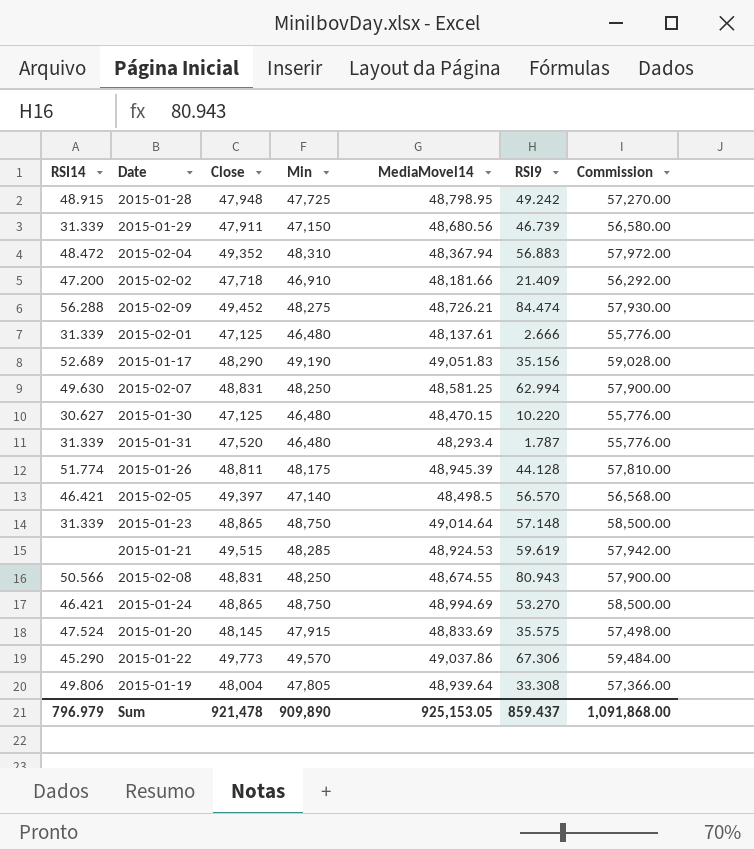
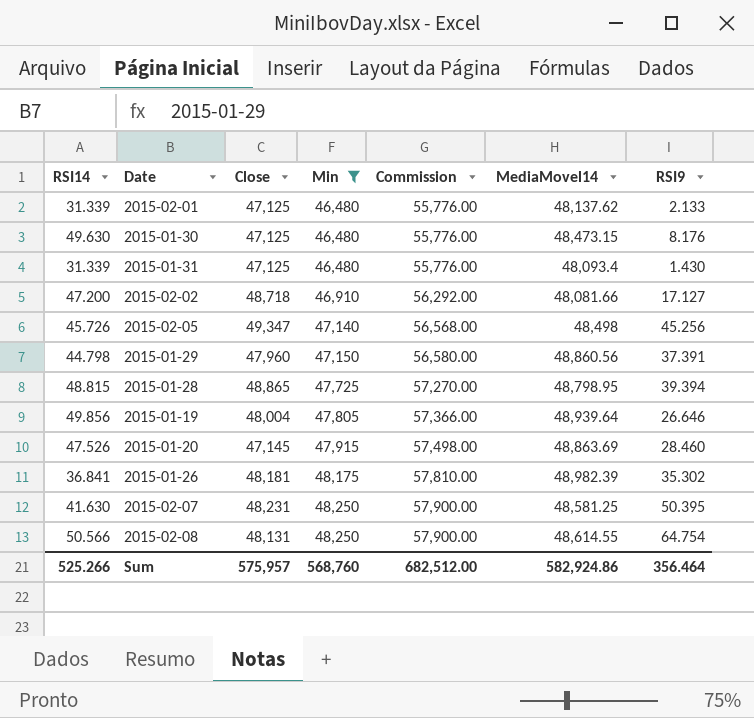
filter: none -> Min <= 48,250
row order: none -> Min ascending
column Commission | position: 7 -> 5
2015-02-01 | MediaMovel14: 48,137.61 -> 48,137.62
2015-02-01 | RSI9: 2.666 -> 2.133
2015-01-30 | RSI14: 30.627 -> 49.630
2015-01-30 | MediaMovel14: 48,470.15 -> 48,473.15
2015-01-30 | RSI9: 10.220 -> 8.176
2015-01-31 | Close: 47,520 -> 47,125
2015-01-31 | MediaMovel14: 48,293.4 -> 48,093.4
2015-01-31 | RSI9: 1.787 -> 1.430
2015-02-02 | Close: 47,718 -> 48,718
2015-02-02 | MediaMovel14: 48,181.66 -> 48,081.66
2015-02-02 | RSI9: 21.409 -> 17.127
2015-02-05 | RSI14: 46.421 -> 45.726
2015-02-05 | Close: 49,397 -> 49,347
2015-02-05 | MediaMovel14: 48,498.5 -> 48,498
2015-02-05 | RSI9: 56.570 -> 45.256
2015-01-29 | RSI14: 31.339 -> 44.798
2015-01-29 | Close: 47,911 -> 47,960
2015-01-29 | MediaMovel14: 48,680.56 -> 48,860.56
2015-01-29 | RSI9: 46.739 -> 37.391
2015-01-28 | RSI14: 48.915 -> 48.815
2015-01-28 | Close: 47,948 -> 48,865
2015-01-28 | RSI9: 49.242 -> 39.394
2015-01-19 | RSI14: 49.806 -> 49.856
2015-01-19 | RSI9: 33.308 -> 26.646
2015-01-20 | RSI14: 47.524 -> 47.526
2015-01-20 | Close: 48,145 -> 47,145
2015-01-20 | MediaMovel14: 48,833.69 -> 48,863.69
2015-01-20 | RSI9: 35.575 -> 28.460
2015-01-26 | RSI14: 51.774 -> 36.841
2015-01-26 | Close: 48,811 -> 48,181
2015-01-26 | MediaMovel14: 48,945.39 -> 48,982.39
2015-01-26 | RSI9: 44.128 -> 35.302
2015-02-07 | RSI14: 49.630 -> 41.630
2015-02-07 | Close: 48,831 -> 48,231
2015-02-07 | RSI9: 62.994 -> 50.395
2015-02-08 | Close: 48,831 -> 48,131
2015-02-08 | MediaMovel14: 48,674.55 -> 48,614.55
2015-02-08 | RSI9: 80.943 -> 64.754
Sum | RSI14: 796.979 -> 525.266
Sum | Close: 921,478 -> 575,957
Sum | Min: 909,890 -> 568,760
Sum | Commission: 1,091,868.00 -> 682,512.00
Sum | MediaMovel14: 925,153.05 -> 582,924.86
Sum | RSI9: 859.437 -> 356.464

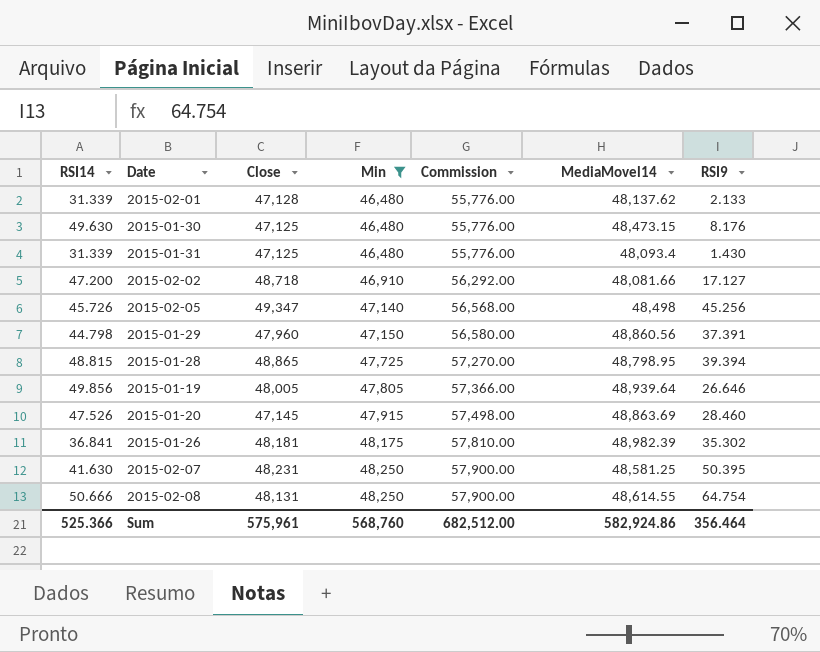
2015-02-01 | Close: 47,125 -> 47,128
2015-01-19 | Close: 48,004 -> 48,005
2015-02-08 | RSI14: 50.566 -> 50.666
Sum | RSI14: 525.266 -> 525.366
Sum | Close: 575,957 -> 575,961

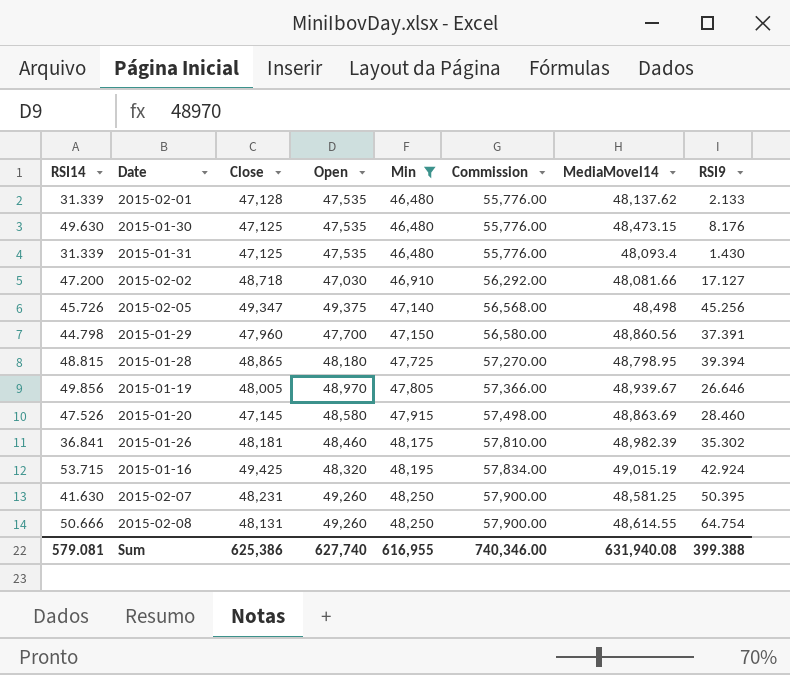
column Open | position: none -> 4
2015-01-19 | MediaMovel14: 48,939.64 -> 48,939.67
row 2015-01-16: none -> 53.715 | 49,425 | 48,320 | 48,195 | 57,834.00 | 49,015.19 | 42.924
Sum | RSI14: 525.366 -> 579.081
Sum | Close: 575,961 -> 625,386
Sum | Min: 568,760 -> 616,955
Sum | Commission: 682,512.00 -> 740,346.00
Sum | MediaMovel14: 582,924.86 -> 631,940.08
Sum | RSI9: 356.464 -> 399.388

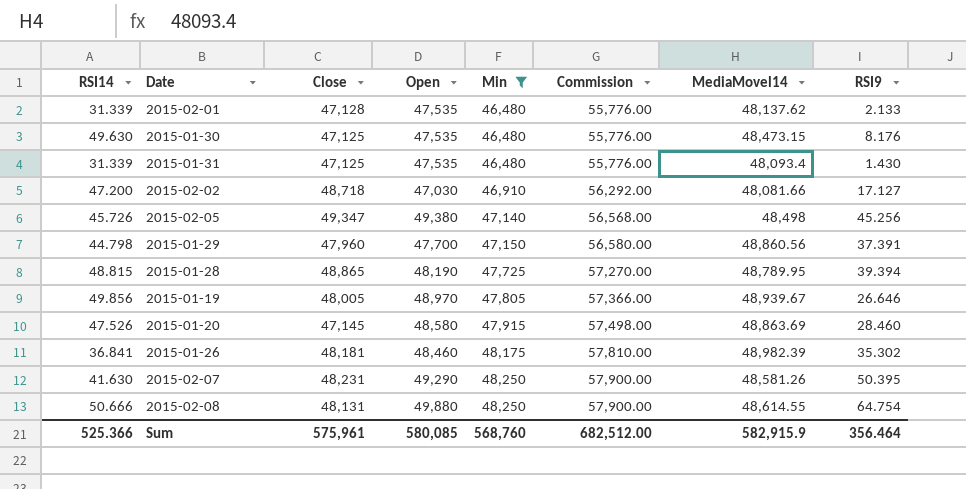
row 2015-01-16: 53.715 | 49,425 | 48,320 | 48,195 | 57,834.00 | 49,015.19 | 42.924 -> none
2015-02-05 | Open: 49,375 -> 49,380
2015-01-28 | Open: 48,180 -> 48,190
2015-01-28 | MediaMovel14: 48,798.95 -> 48,789.95
2015-02-07 | Open: 49,260 -> 49,290
2015-02-07 | MediaMovel14: 48,581.25 -> 48,581.26
2015-02-08 | Open: 49,260 -> 49,880
Sum | RSI14: 579.081 -> 525.366
Sum | Close: 625,386 -> 575,961
Sum | Open: 627,740 -> 580,085
Sum | Min: 616,955 -> 568,760
Sum | Commission: 740,346.00 -> 682,512.00
Sum | MediaMovel14: 631,940.08 -> 582,915.9
Sum | RSI9: 399.388 -> 356.464

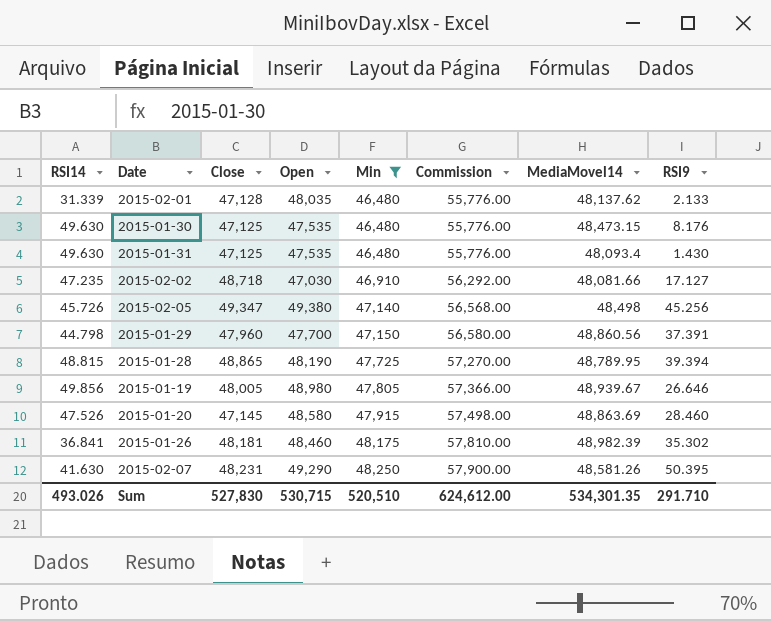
row 2015-02-08: 50.666 | 48,131 | 49,880 | 48,250 | 57,900.00 | 48,614.55 | 64.754 -> none
2015-02-01 | Open: 47,535 -> 48,035
2015-01-31 | RSI14: 31.339 -> 49.630
2015-02-02 | RSI14: 47.200 -> 47.235
2015-01-19 | Open: 48,970 -> 48,980
Sum | RSI14: 525.366 -> 493.026
Sum | Close: 575,961 -> 527,830
Sum | Open: 580,085 -> 530,715
Sum | Min: 568,760 -> 520,510
Sum | Commission: 682,512.00 -> 624,612.00
Sum | MediaMovel14: 582,915.9 -> 534,301.35
Sum | RSI9: 356.464 -> 291.710

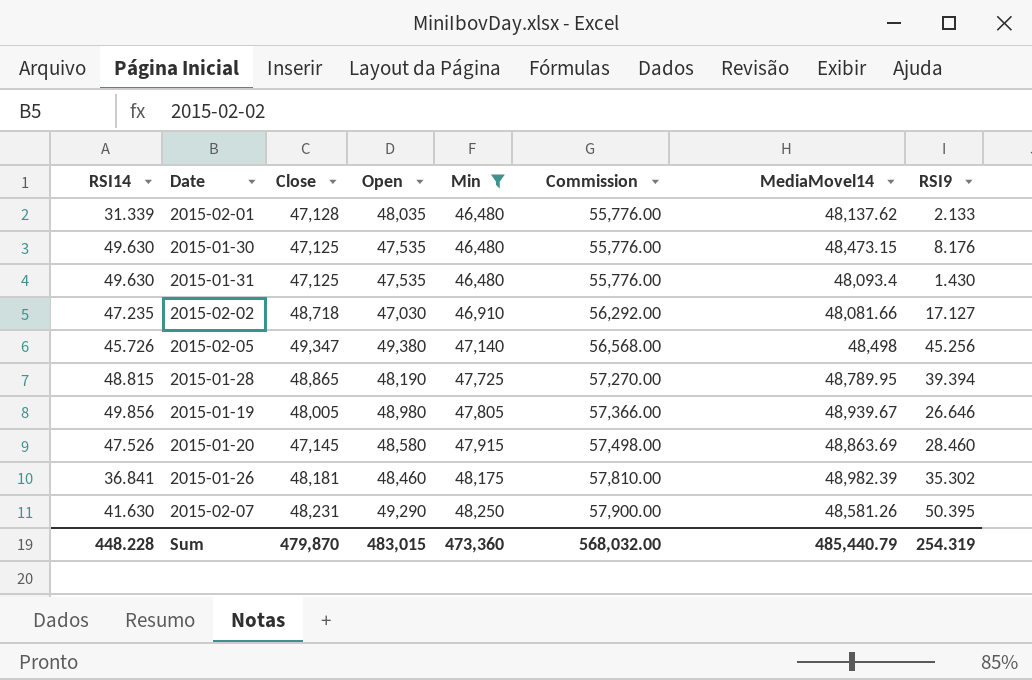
row 2015-01-29: 44.798 | 47,960 | 47,700 | 47,150 | 56,580.00 | 48,860.56 | 37.391 -> none
Sum | RSI14: 493.026 -> 448.228
Sum | Close: 527,830 -> 479,870
Sum | Open: 530,715 -> 483,015
Sum | Min: 520,510 -> 473,360
Sum | Commission: 624,612.00 -> 568,032.00
Sum | MediaMovel14: 534,301.35 -> 485,440.79
Sum | RSI9: 291.710 -> 254.319

